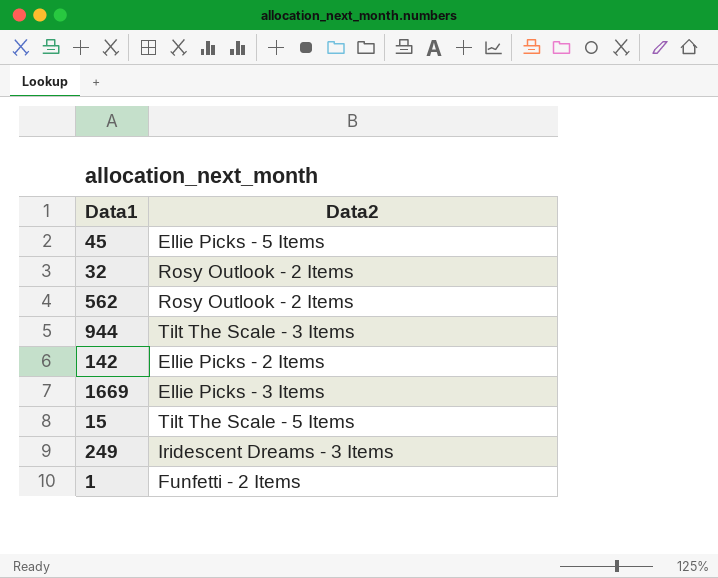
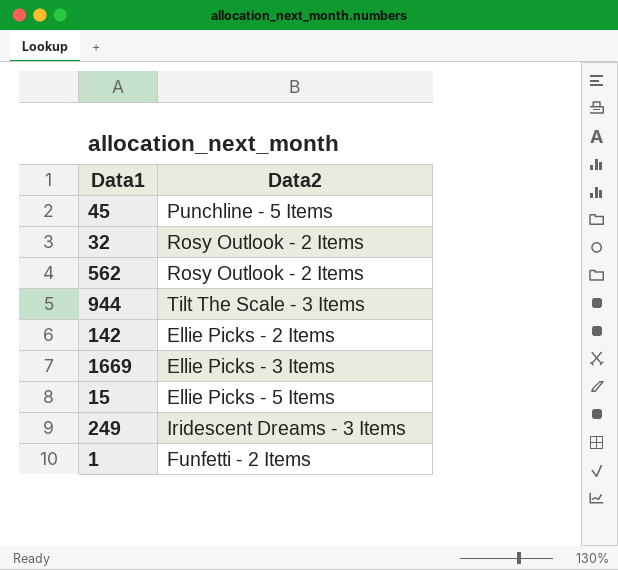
45 | Data2: Ellie Picks - 5 Items -> Punchline - 5 Items
15 | Data2: Tilt The Scale - 5 Items -> Ellie Picks - 5 Items

